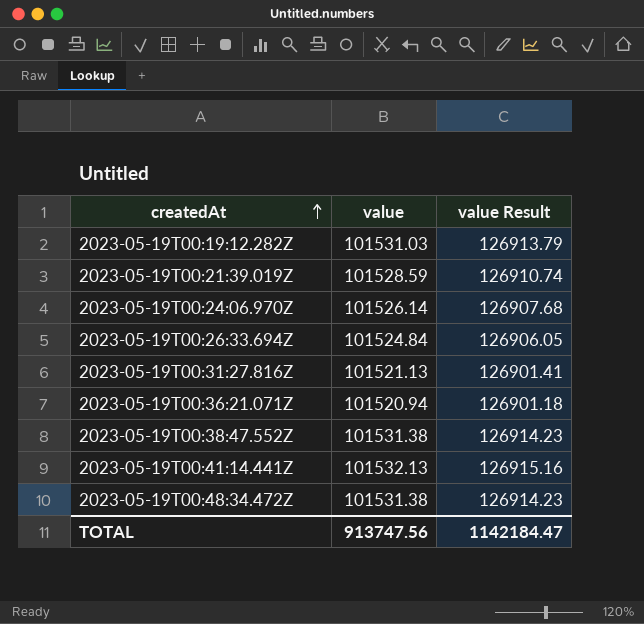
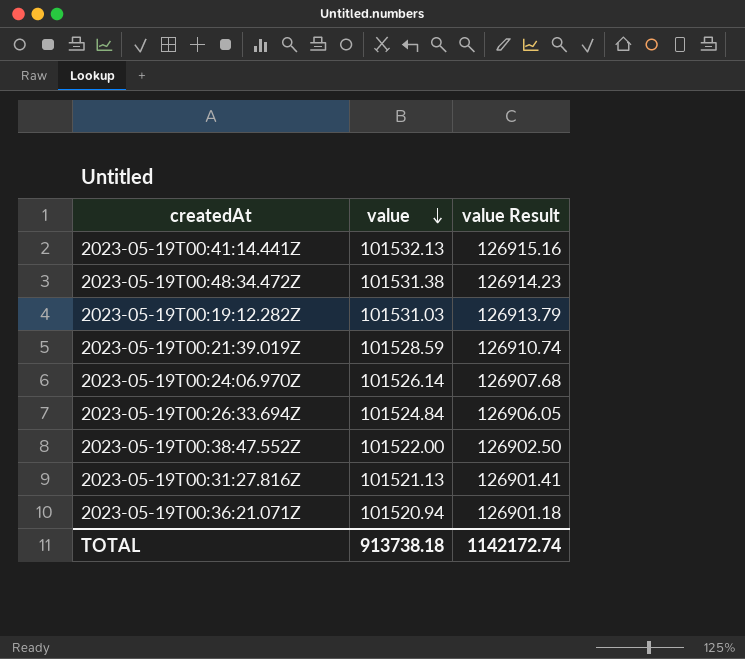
row order: createdAt ascending -> value descending
2023-05-19T00:38:47.552Z | value: 101531.38 -> 101522.00
2023-05-19T00:38:47.552Z | value Result: 126914.23 -> 126902.50
TOTAL | value: 913747.56 -> 913738.18
TOTAL | value Result: 1142184.47 -> 1142172.74

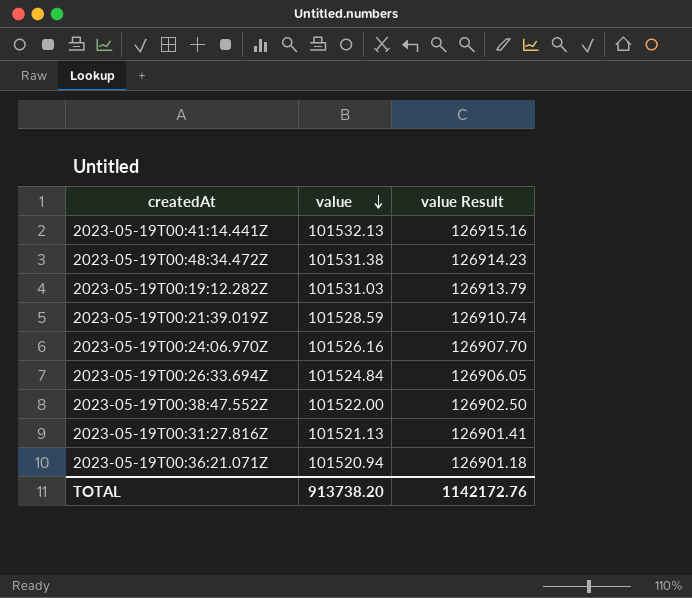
2023-05-19T00:24:06.970Z | value: 101526.14 -> 101526.16
2023-05-19T00:24:06.970Z | value Result: 126907.68 -> 126907.70
TOTAL | value: 913738.18 -> 913738.20
TOTAL | value Result: 1142172.74 -> 1142172.76

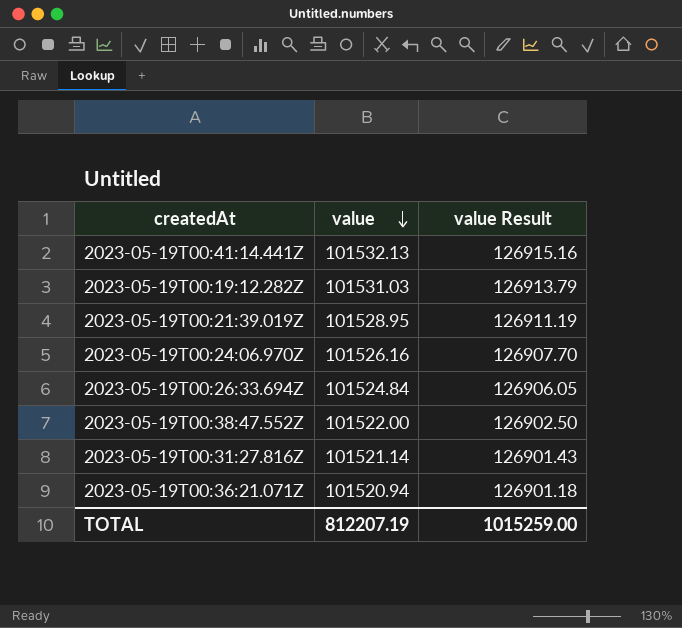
row 2023-05-19T00:48:34.472Z: 101531.38 | 126914.23 -> none
2023-05-19T00:21:39.019Z | value: 101528.59 -> 101528.95
2023-05-19T00:21:39.019Z | value Result: 126910.74 -> 126911.19
2023-05-19T00:31:27.816Z | value: 101521.13 -> 101521.14
2023-05-19T00:31:27.816Z | value Result: 126901.41 -> 126901.43
TOTAL | value: 913738.20 -> 812207.19
TOTAL | value Result: 1142172.76 -> 1015259.00

